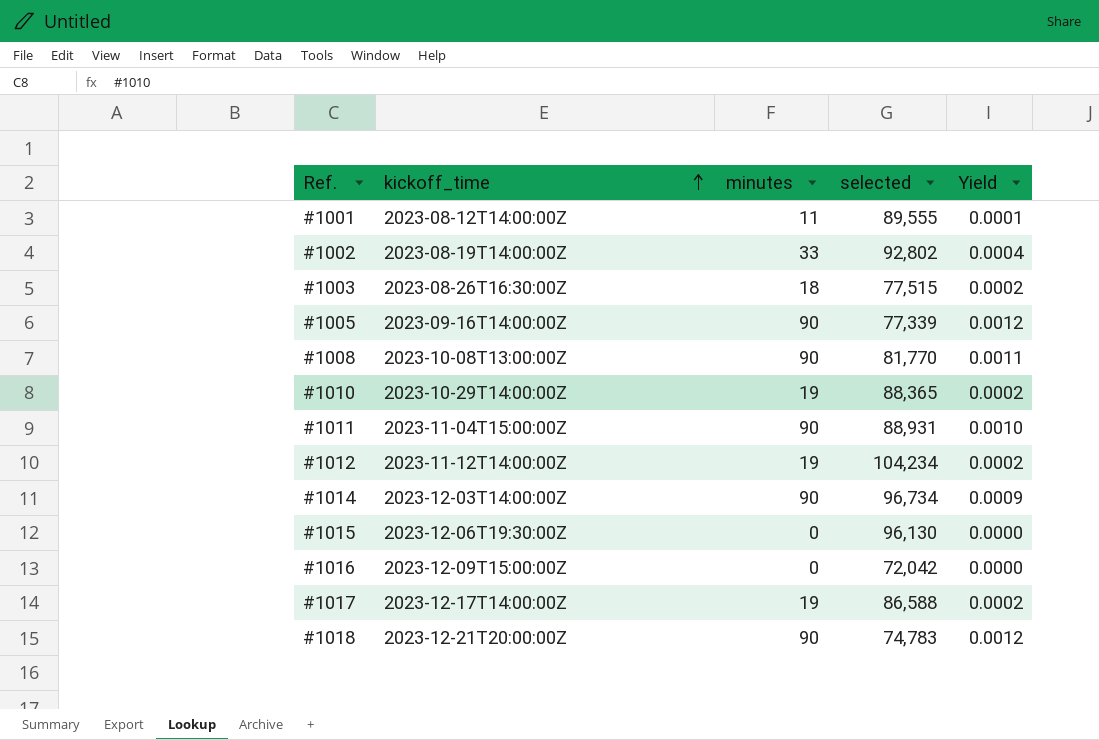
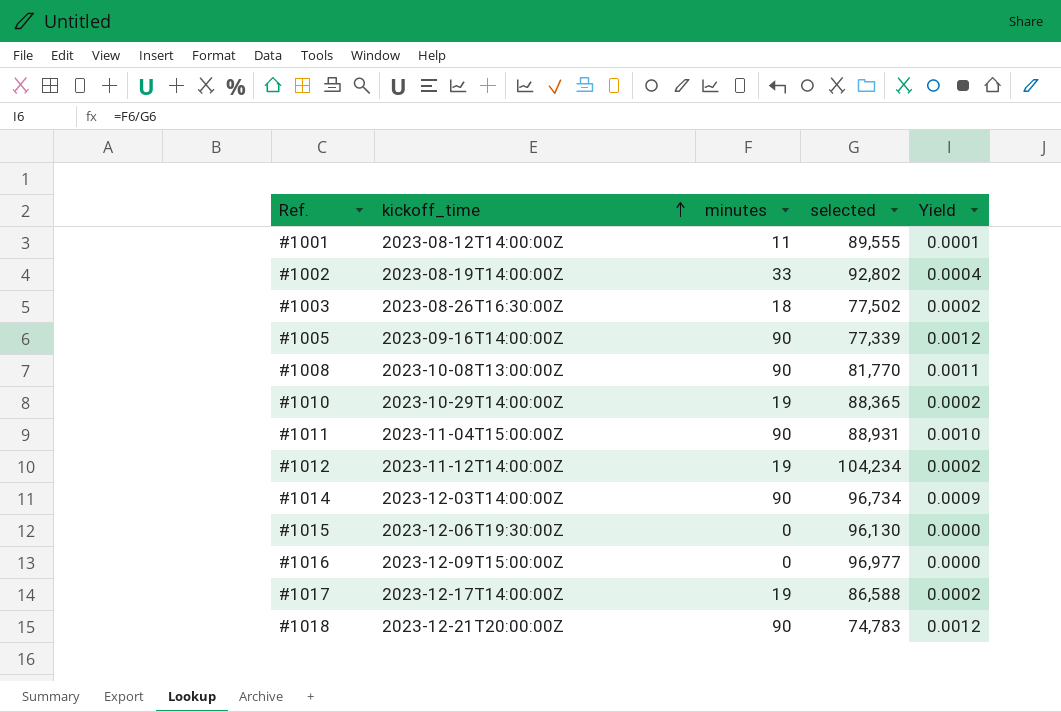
#1003 | selected: 77,515 -> 77,502
#1016 | selected: 72,042 -> 96,977

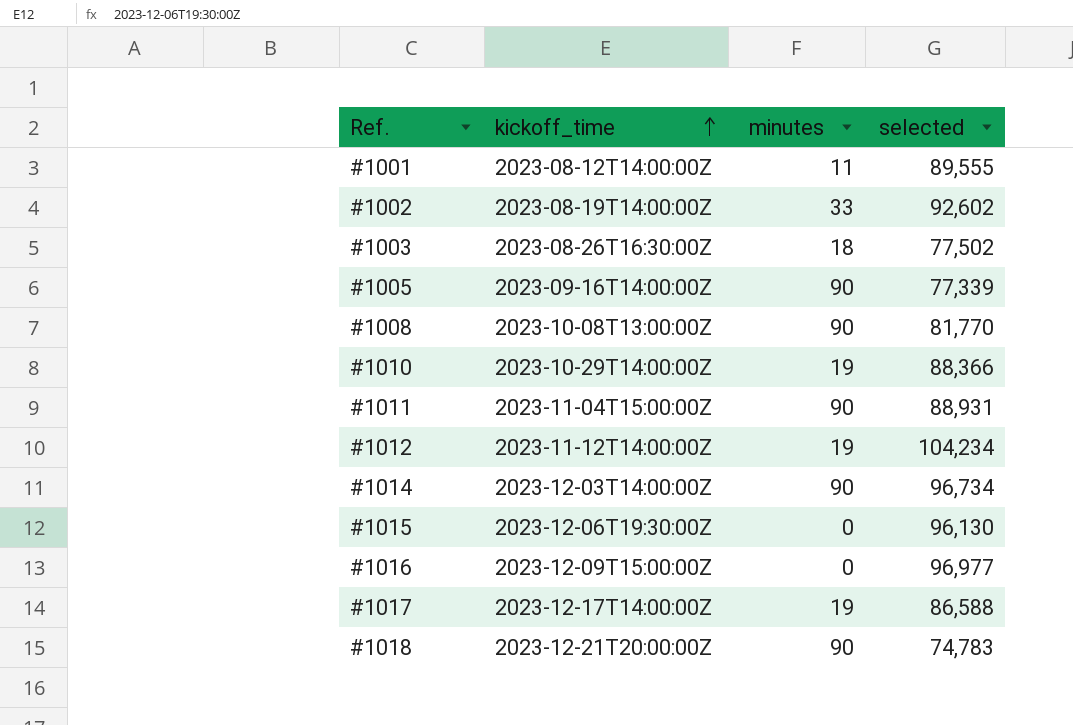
column Yield | formula: [minutes] / [selected] -> none
#1002 | selected: 92,802 -> 92,602
#1010 | selected: 88,365 -> 88,366

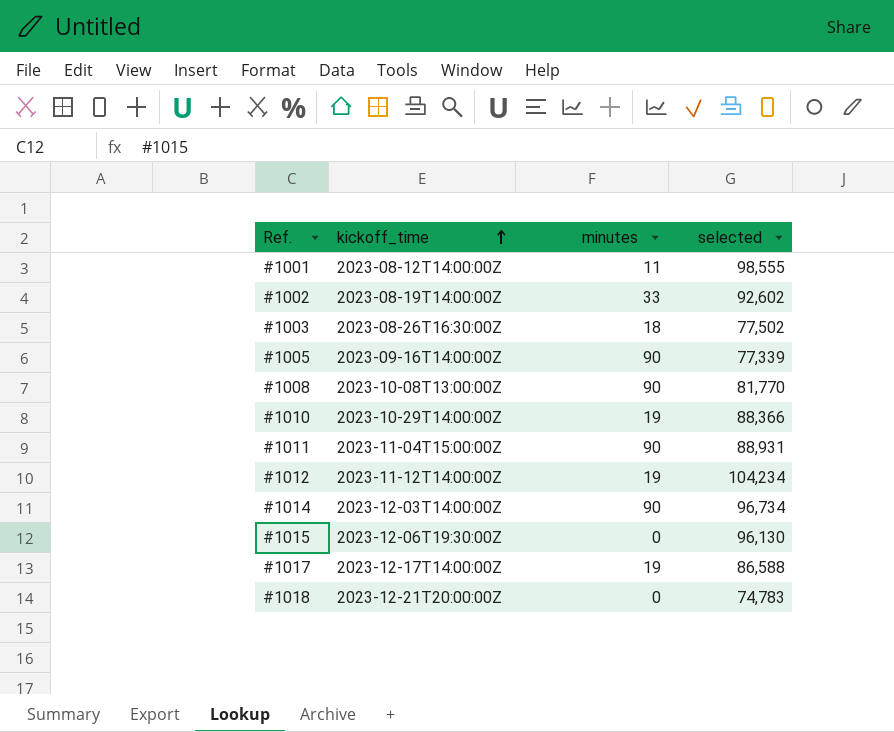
row #1016: 2023-12-09T15:00:00Z | 0 | 96,977 -> none
#1001 | selected: 89,555 -> 98,555
#1018 | minutes: 90 -> 0

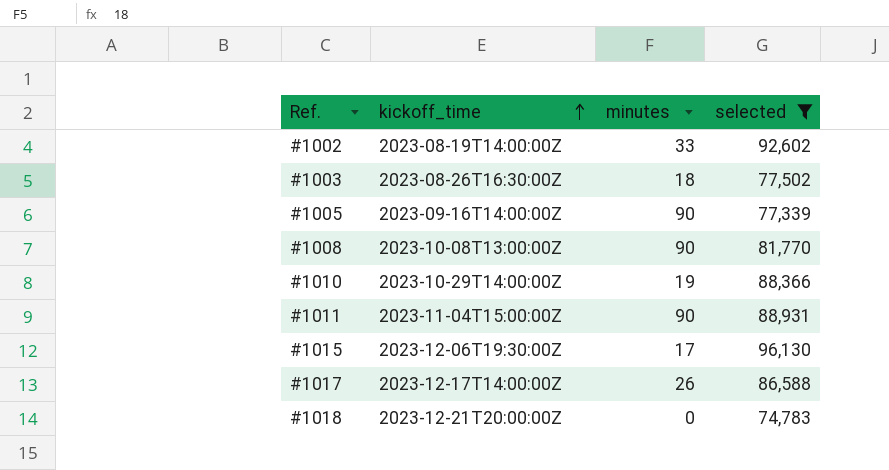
filter: none -> selected <= 96,130
#1015 | minutes: 0 -> 17
#1017 | minutes: 19 -> 26

